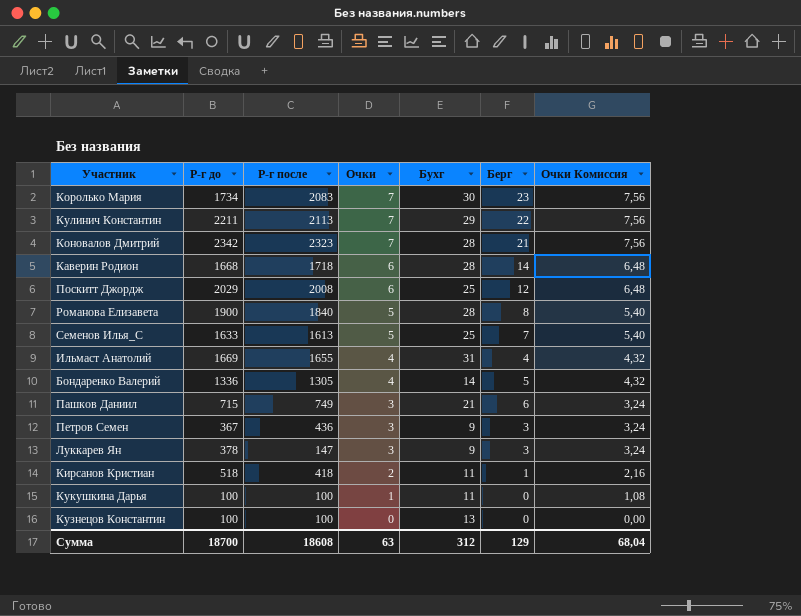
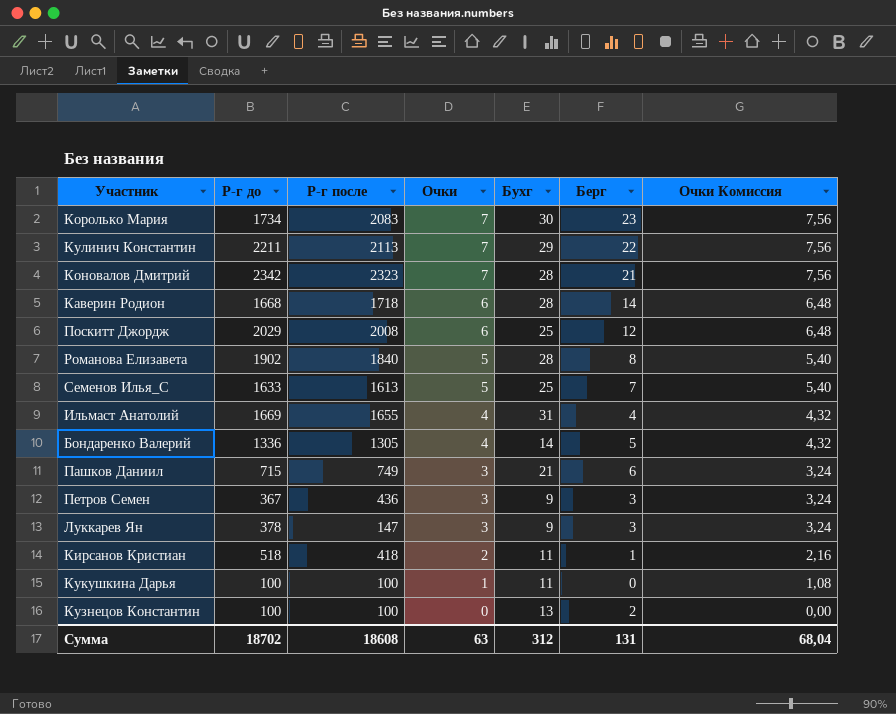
Романова Елизавета | Р-г до: 1900 -> 1902
Кузнецов Константин | Берг: 0 -> 2
Сумма | Р-г до: 18700 -> 18702
Сумма | Берг: 129 -> 131

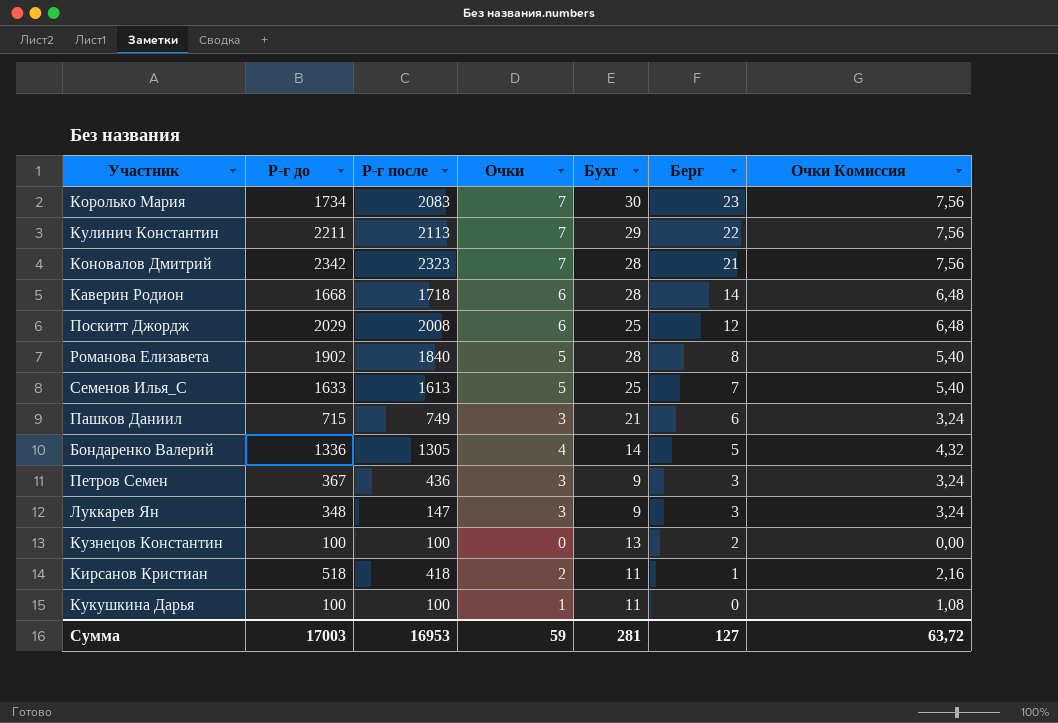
row order: Очки descending -> Берг descending
row Ильмаст Анатолий: 1669 | 1655 | 4 | 31 | 4 | 4,32 -> none
Луккарев Ян | Р-г до: 378 -> 348
Сумма | Р-г до: 18702 -> 17003
Сумма | Р-г после: 18608 -> 16953
Сумма | Очки: 63 -> 59
Сумма | Бухг: 312 -> 281
Сумма | Берг: 131 -> 127
Сумма | Очки Комиссия: 68,04 -> 63,72

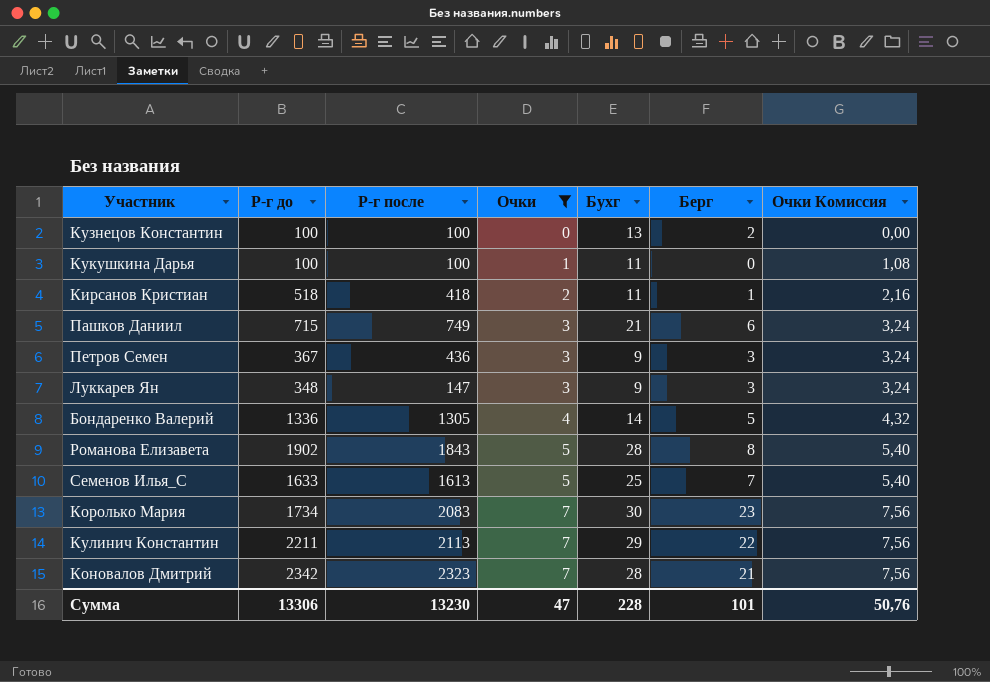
filter: none -> Очки != 6
row order: Берг descending -> Очки ascending
Романова Елизавета | Р-г после: 1840 -> 1843
Сумма | Р-г до: 17003 -> 13306
Сумма | Р-г после: 16953 -> 13230
Сумма | Очки: 59 -> 47
Сумма | Бухг: 281 -> 228
Сумма | Берг: 127 -> 101
Сумма | Очки Комиссия: 63,72 -> 50,76

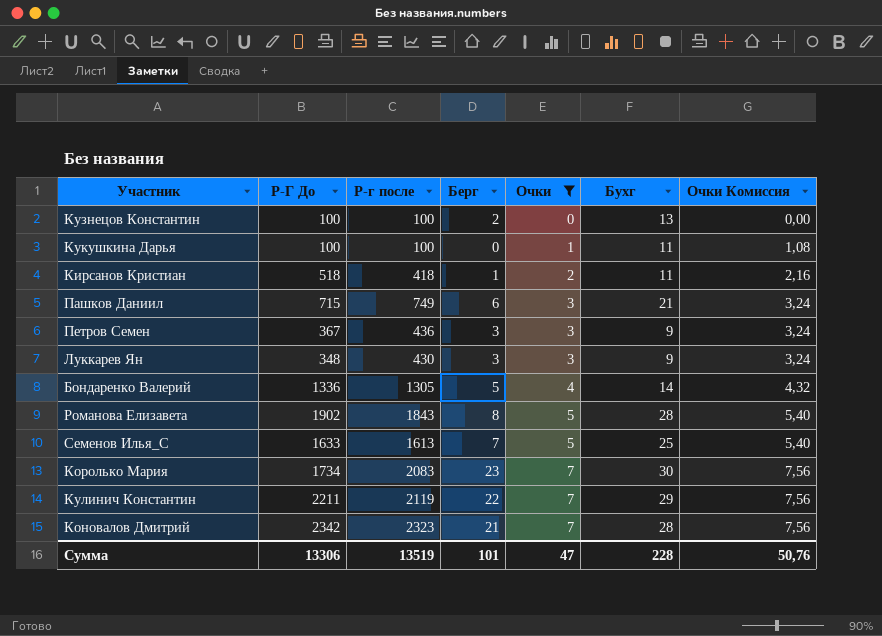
column name: Р-г до -> Р-Г До
column Берг | position: 6 -> 4
Луккарев Ян | Р-г после: 147 -> 430
Кулинич Константин | Р-г после: 2113 -> 2119
Сумма | Р-г после: 13230 -> 13519

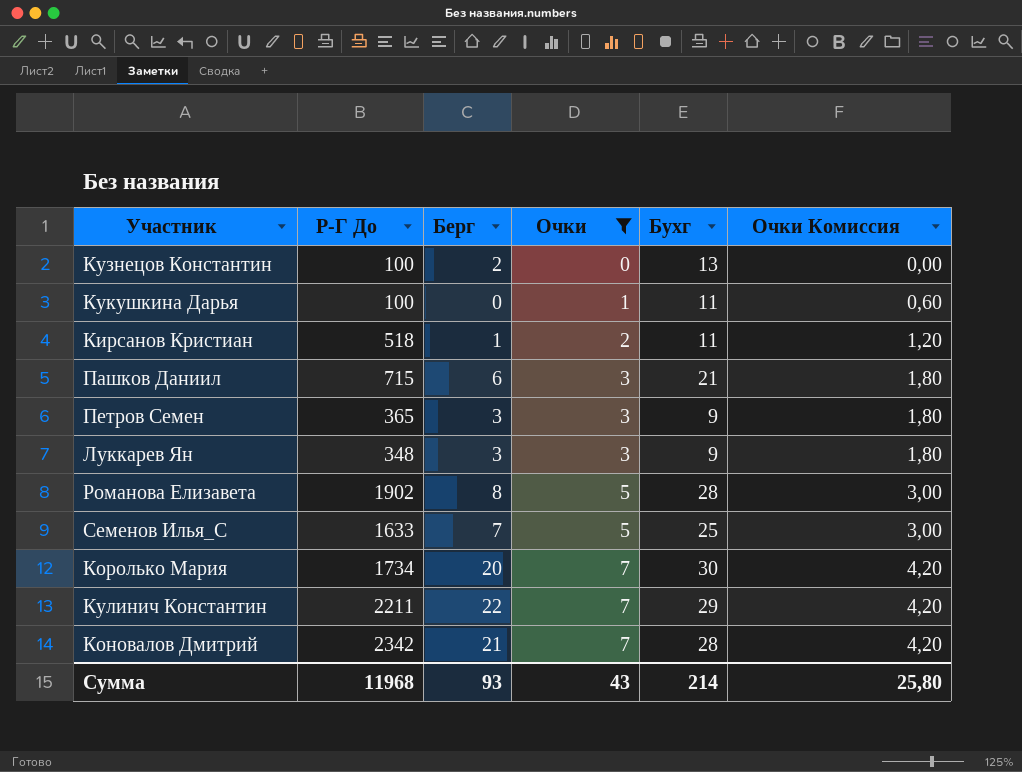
column Р-г после | position: 3 -> none
column Очки Комиссия | formula: [Очки] * 1,08 -> [Очки] * 0,6
row Бондаренко Валерий: 1336 | 1305 | 5 | 4 | 14 | 4,32 -> none
Петров Семен | Р-Г До: 367 -> 365
Королько Мария | Берг: 23 -> 20
Сумма | Р-Г До: 13306 -> 11968
Сумма | Берг: 101 -> 93
Сумма | Очки: 47 -> 43
Сумма | Бухг: 228 -> 214
Сумма | Очки Комиссия: 50,76 -> 25,80

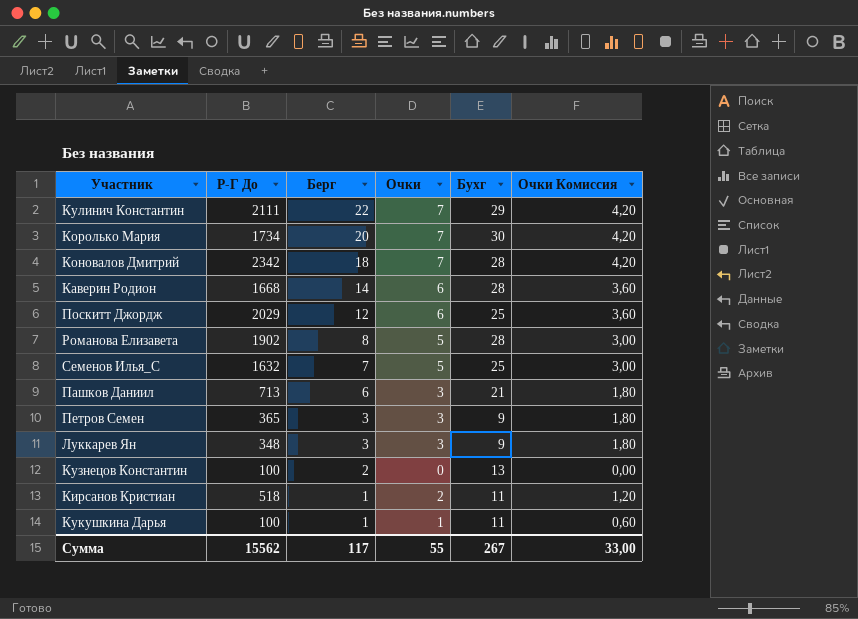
filter: Очки != 6 -> none
row order: Очки ascending -> Берг descending
Кулинич Константин | Р-Г До: 2211 -> 2111
Коновалов Дмитрий | Берг: 21 -> 18
Семенов Илья_С | Р-Г До: 1633 -> 1632
Пашков Даниил | Р-Г До: 715 -> 713
Кукушкина Дарья | Берг: 0 -> 1
Сумма | Р-Г До: 11968 -> 15562
Сумма | Берг: 93 -> 117
Сумма | Очки: 43 -> 55
Сумма | Бухг: 214 -> 267
Сумма | Очки Комиссия: 25,80 -> 33,00

